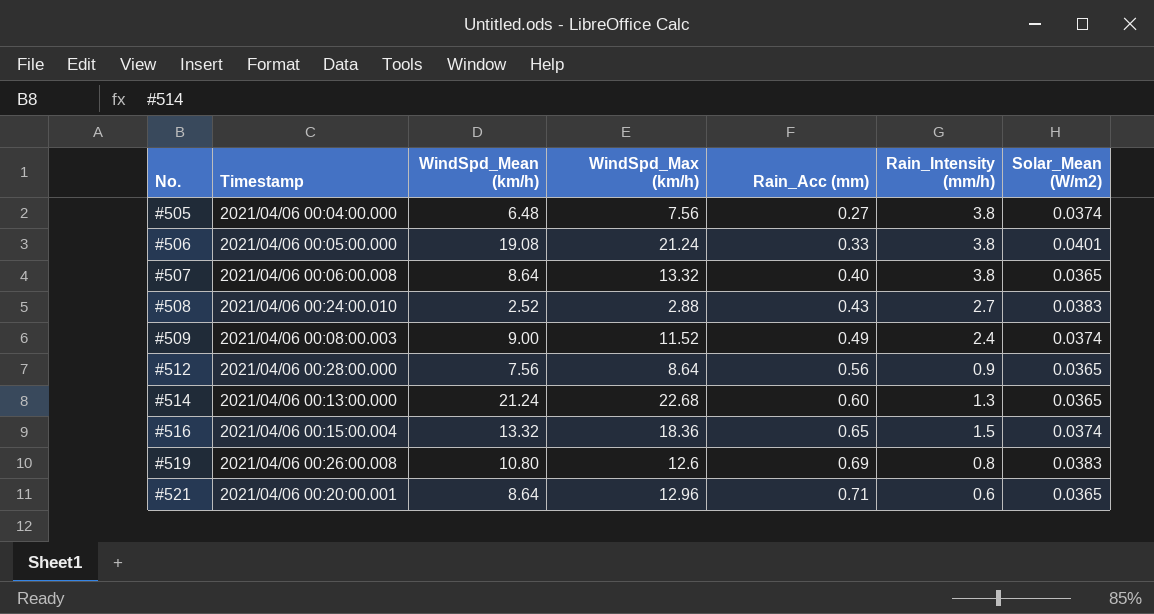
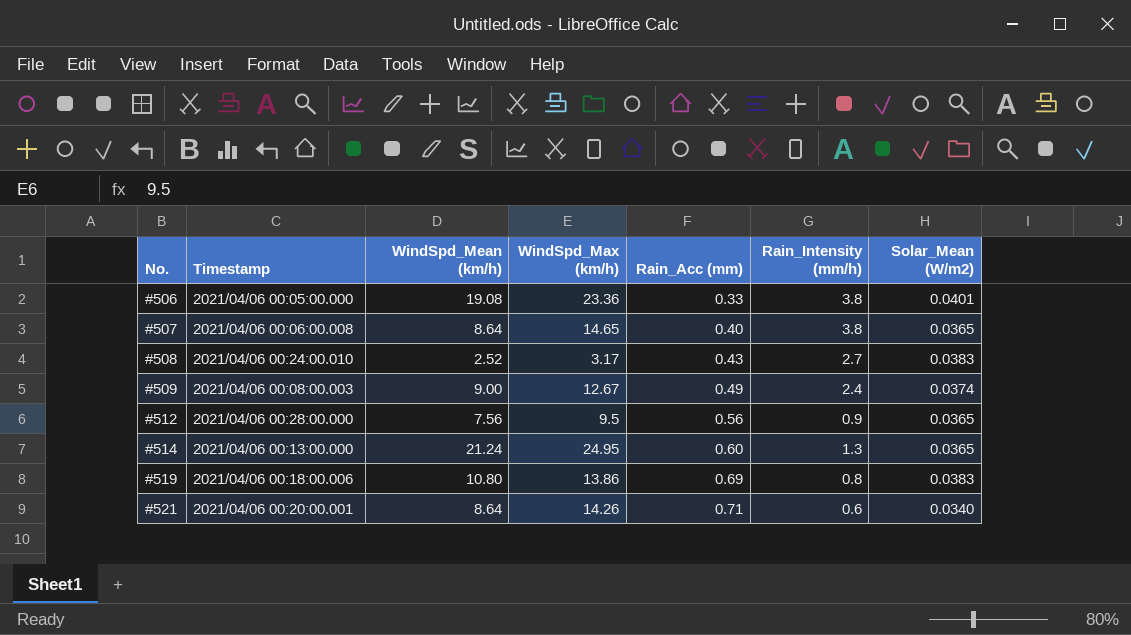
row #505: 2021/04/06 00:04:00.000 | 6.48 | 7.56 | 0.27 | 3.8 | 0.0374 -> none
row #516: 2021/04/06 00:15:00.004 | 13.32 | 18.36 | 0.65 | 1.5 | 0.0374 -> none
#506 | WindSpd_Max (km/h): 21.24 -> 23.36
#507 | WindSpd_Max (km/h): 13.32 -> 14.65
#508 | WindSpd_Max (km/h): 2.88 -> 3.17
#509 | WindSpd_Max (km/h): 11.52 -> 12.67
#512 | WindSpd_Max (km/h): 8.64 -> 9.5
#514 | WindSpd_Max (km/h): 22.68 -> 24.95
#519 | Timestamp: 2021/04/06 00:26:00.008 -> 2021/04/06 00:18:00.006
#519 | WindSpd_Max (km/h): 12.6 -> 13.86
#521 | WindSpd_Max (km/h): 12.96 -> 14.26
#521 | Solar_Mean (W/m2): 0.0365 -> 0.0340

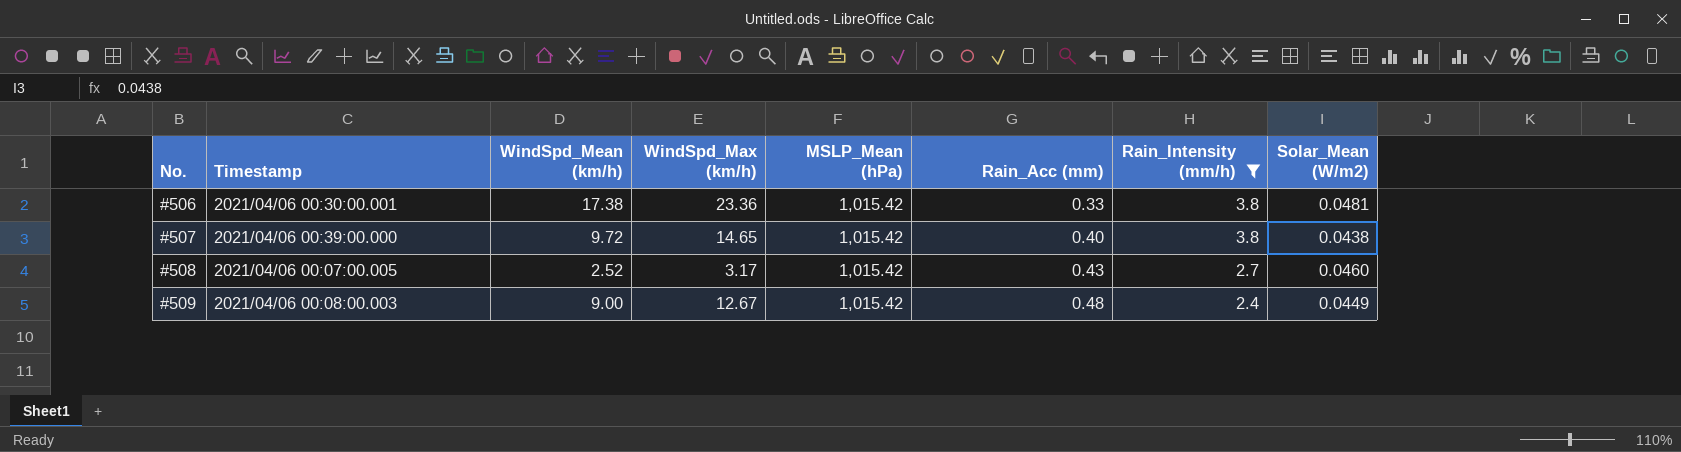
filter: none -> Rain_Intensity (mm/h) >= 2.4
column MSLP_Mean (hPa) | position: none -> 5
#506 | Timestamp: 2021/04/06 00:05:00.000 -> 2021/04/06 00:30:00.001
#506 | WindSpd_Mean (km/h): 19.08 -> 17.38
#506 | Solar_Mean (W/m2): 0.0401 -> 0.0481
#507 | Timestamp: 2021/04/06 00:06:00.008 -> 2021/04/06 00:39:00.000
#507 | WindSpd_Mean (km/h): 8.64 -> 9.72
#507 | Solar_Mean (W/m2): 0.0365 -> 0.0438
#508 | Timestamp: 2021/04/06 00:24:00.010 -> 2021/04/06 00:07:00.005
#508 | Solar_Mean (W/m2): 0.0383 -> 0.0460
#509 | Rain_Acc (mm): 0.49 -> 0.48
#509 | Solar_Mean (W/m2): 0.0374 -> 0.0449

